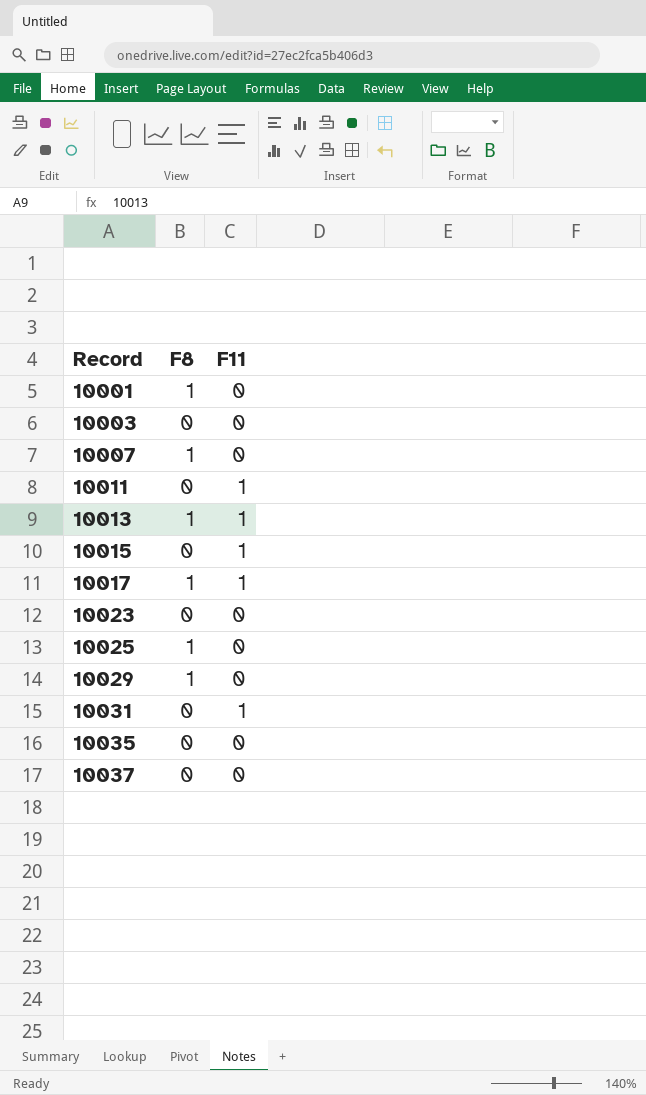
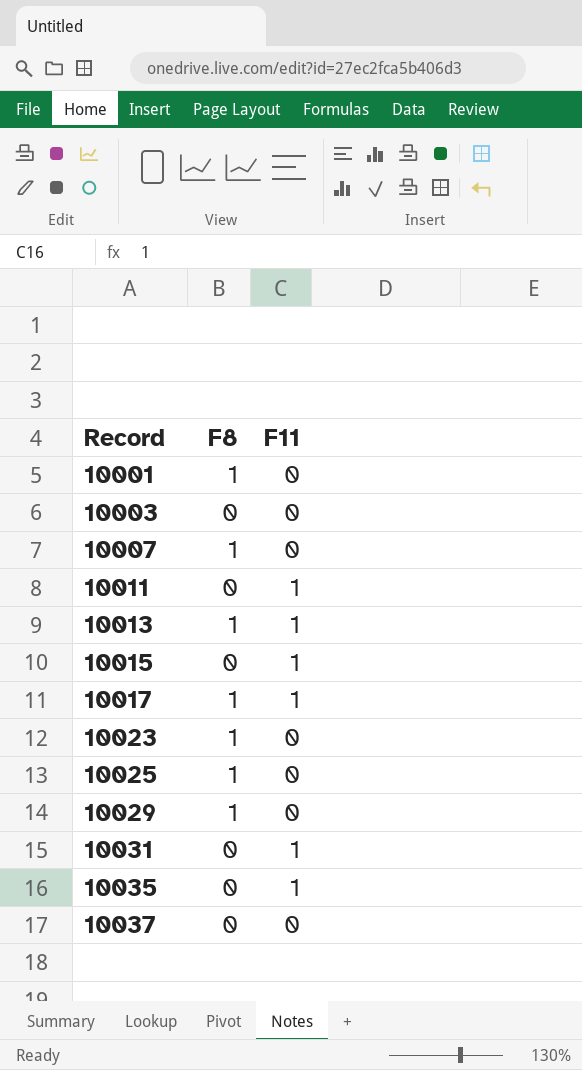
10023 | F8: 0 -> 1
10035 | F11: 0 -> 1

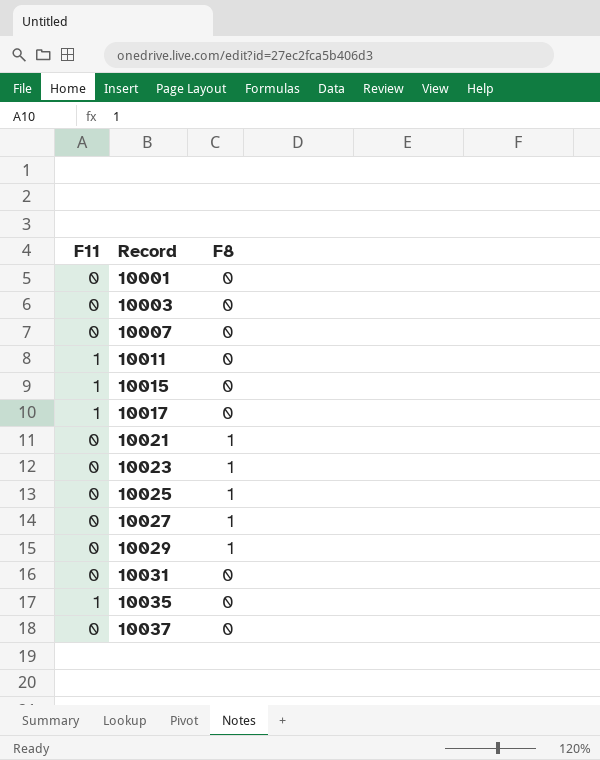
column F11 | position: 3 -> 1
row 10013: 1 | 1 -> none
10001 | F8: 1 -> 0
10007 | F8: 1 -> 0
10017 | F8: 1 -> 0
row 10021: none -> 0 | 1
row 10027: none -> 0 | 1
10031 | F11: 1 -> 0

